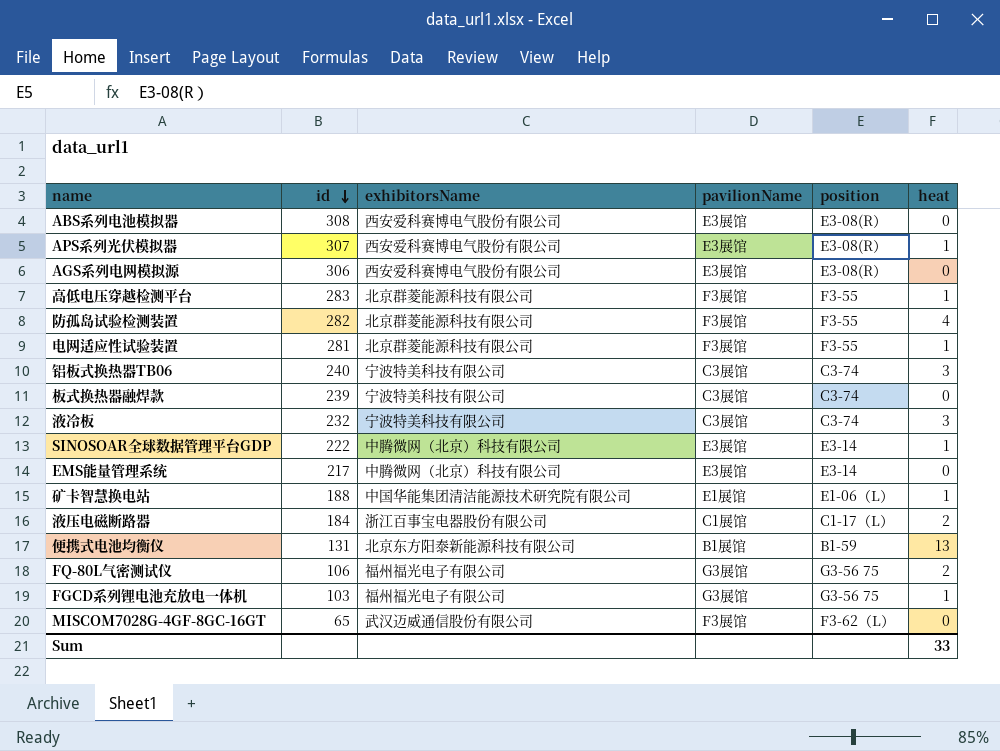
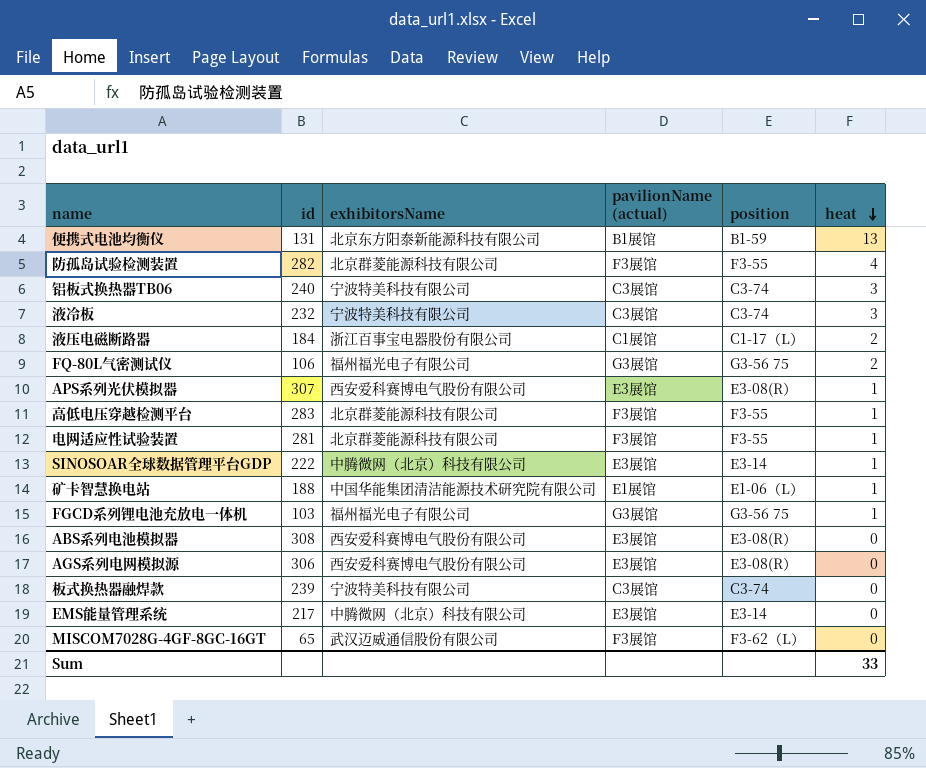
row order: id descending -> heat descending
column name: pavilionName -> pavilionName (actual)

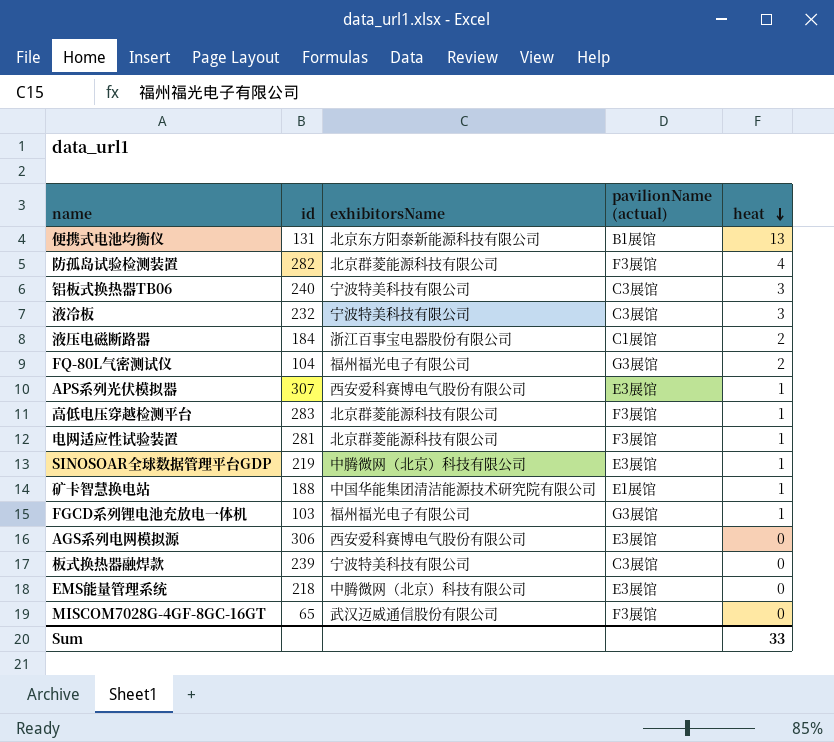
column position | position: 5 -> none
row ABS系列电池模拟器: 308 | 西安爱科赛博电气股份有限公司 | E3展馆 | E3-08(R） | 0 -> none
FQ-80L气密测试仪 | id: 106 -> 104
SINOSOAR全球数据管理平台GDP | id: 222 -> 219
EMS能量管理系统 | id: 217 -> 218

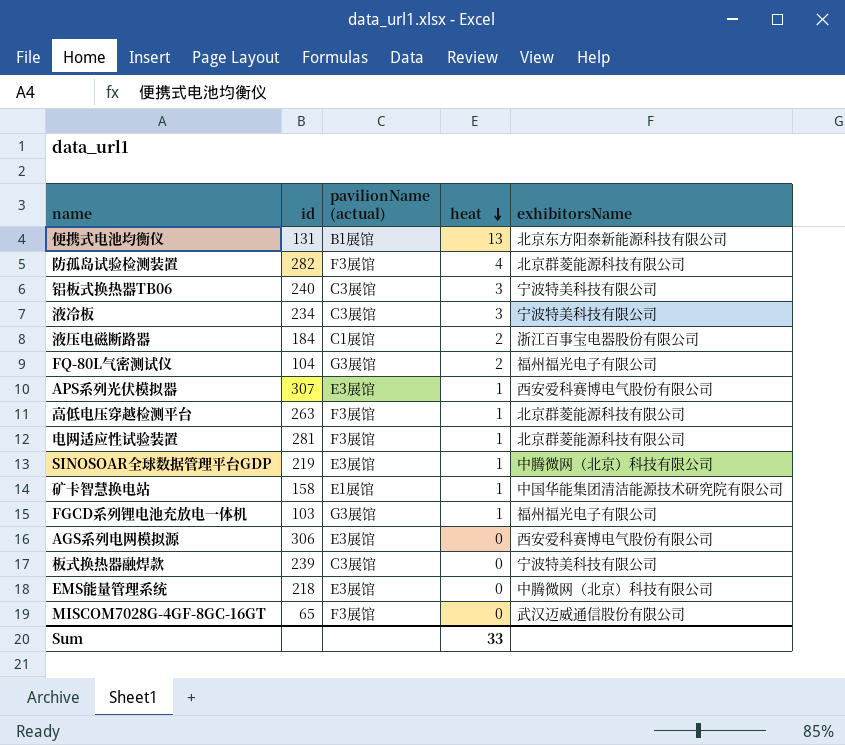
column exhibitorsName | position: 3 -> 5
液冷板 | id: 232 -> 234
高低电压穿越检测平台 | id: 283 -> 263
矿卡智慧换电站 | id: 188 -> 158

